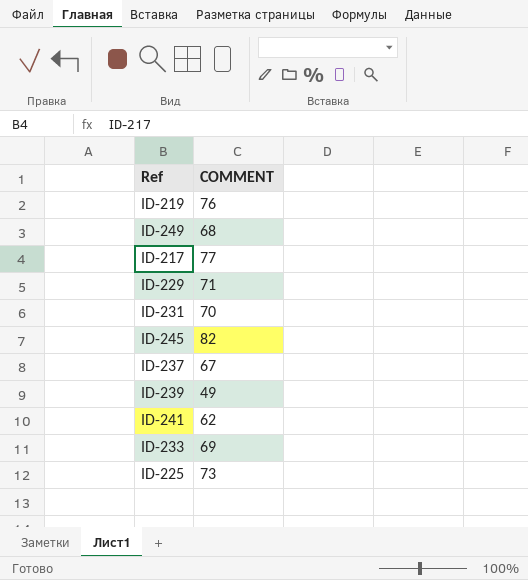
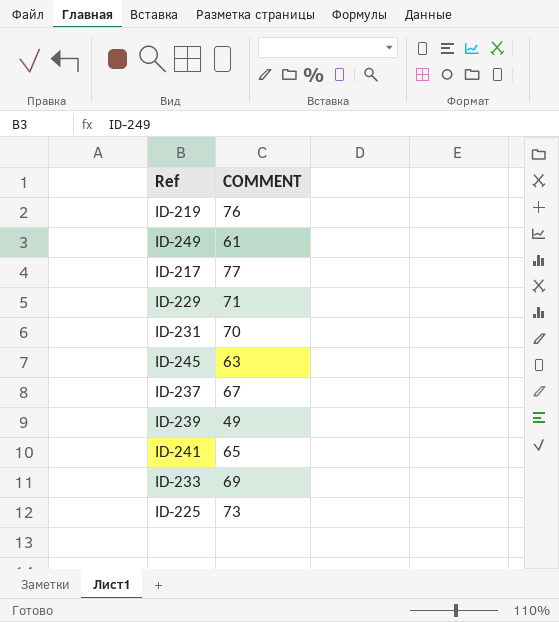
ID-249 | COMMENT: 68 -> 61
ID-245 | COMMENT: 82 -> 63
ID-241 | COMMENT: 62 -> 65

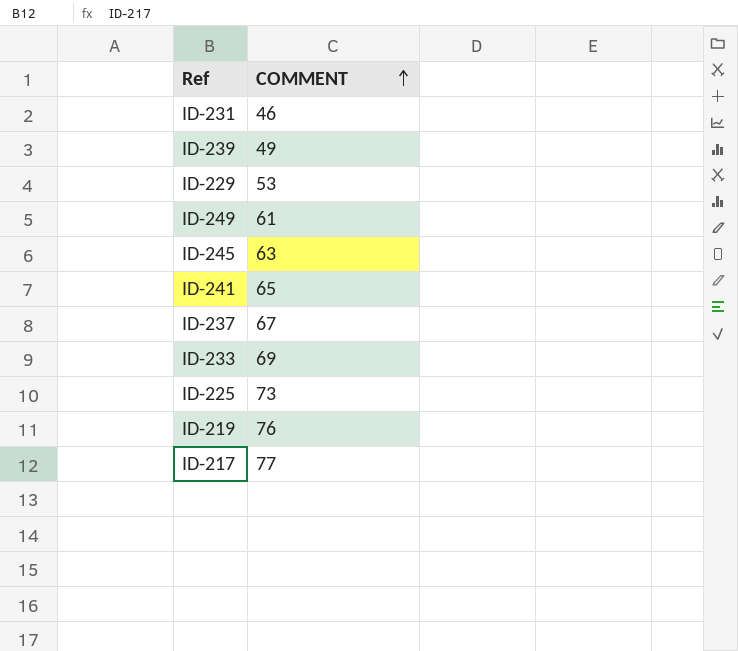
row order: none -> COMMENT ascending
ID-231 | COMMENT: 70 -> 46
ID-229 | COMMENT: 71 -> 53

